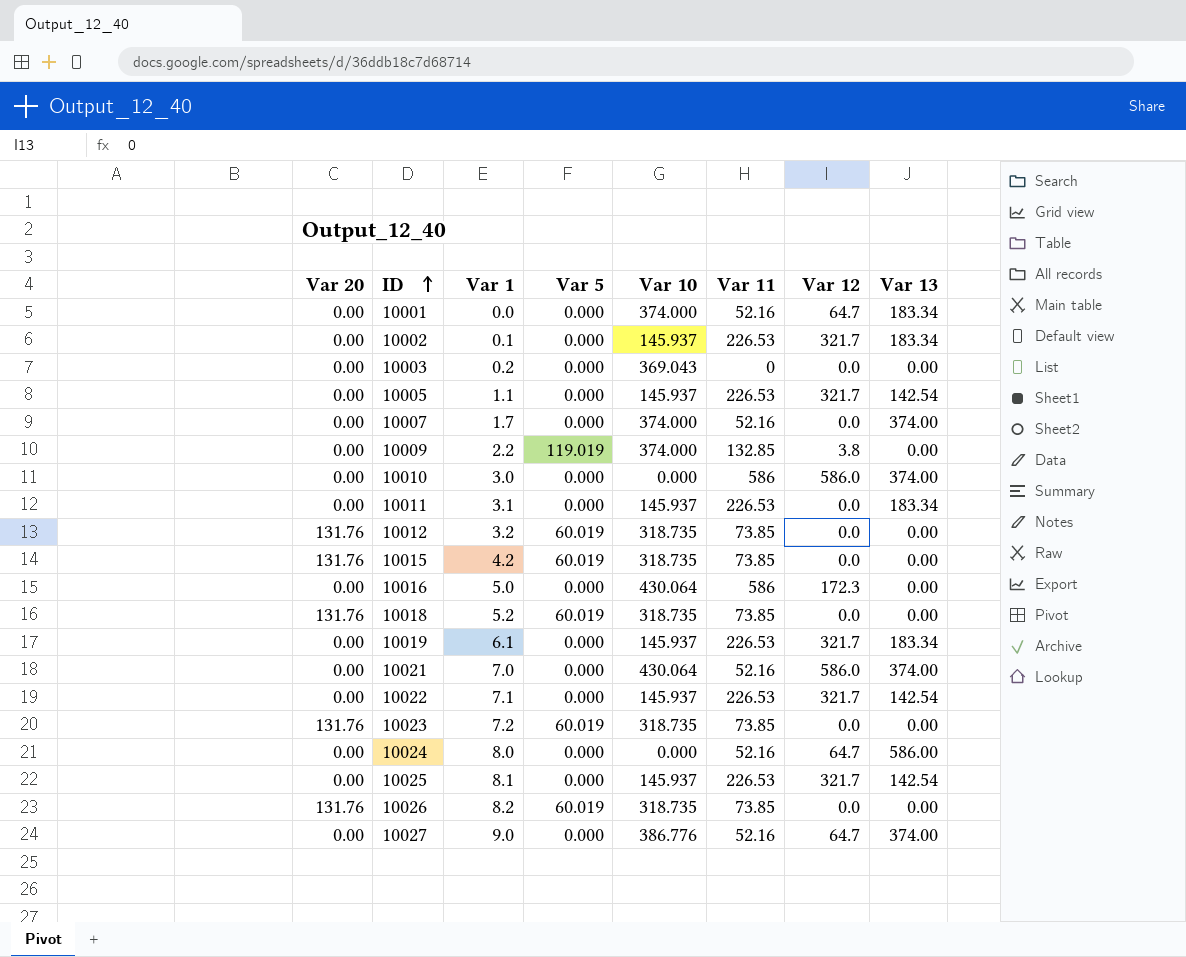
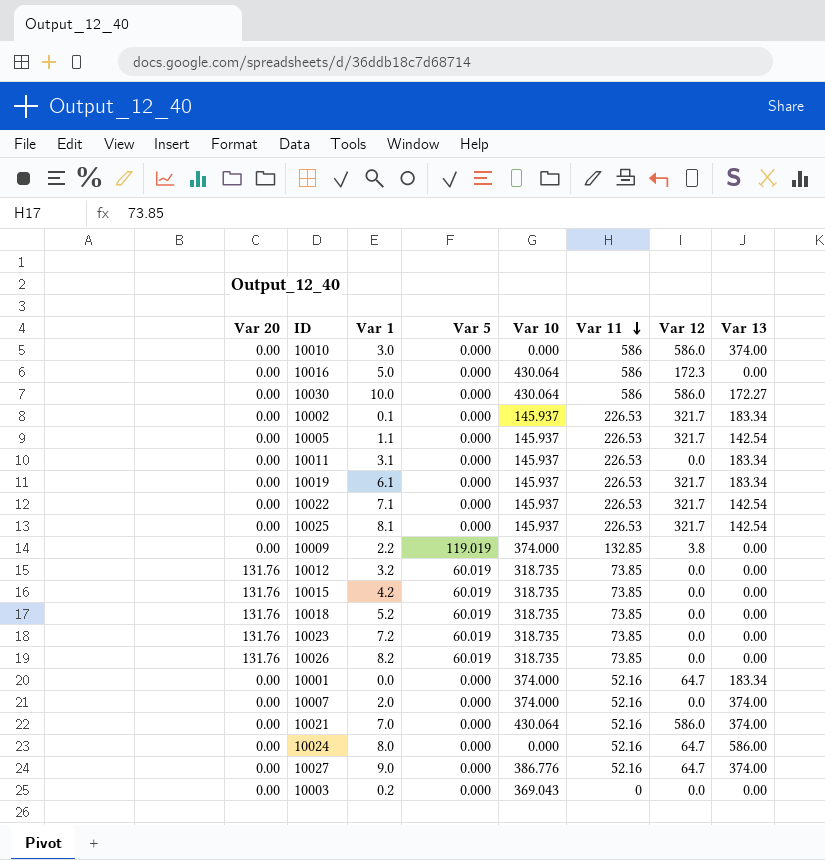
row order: ID ascending -> Var 11 descending
row 10030: none -> 0.00 | 10.0 | 0.000 | 430.064 | 586 | 586.0 | 172.27
10007 | Var 1: 1.7 -> 2.0

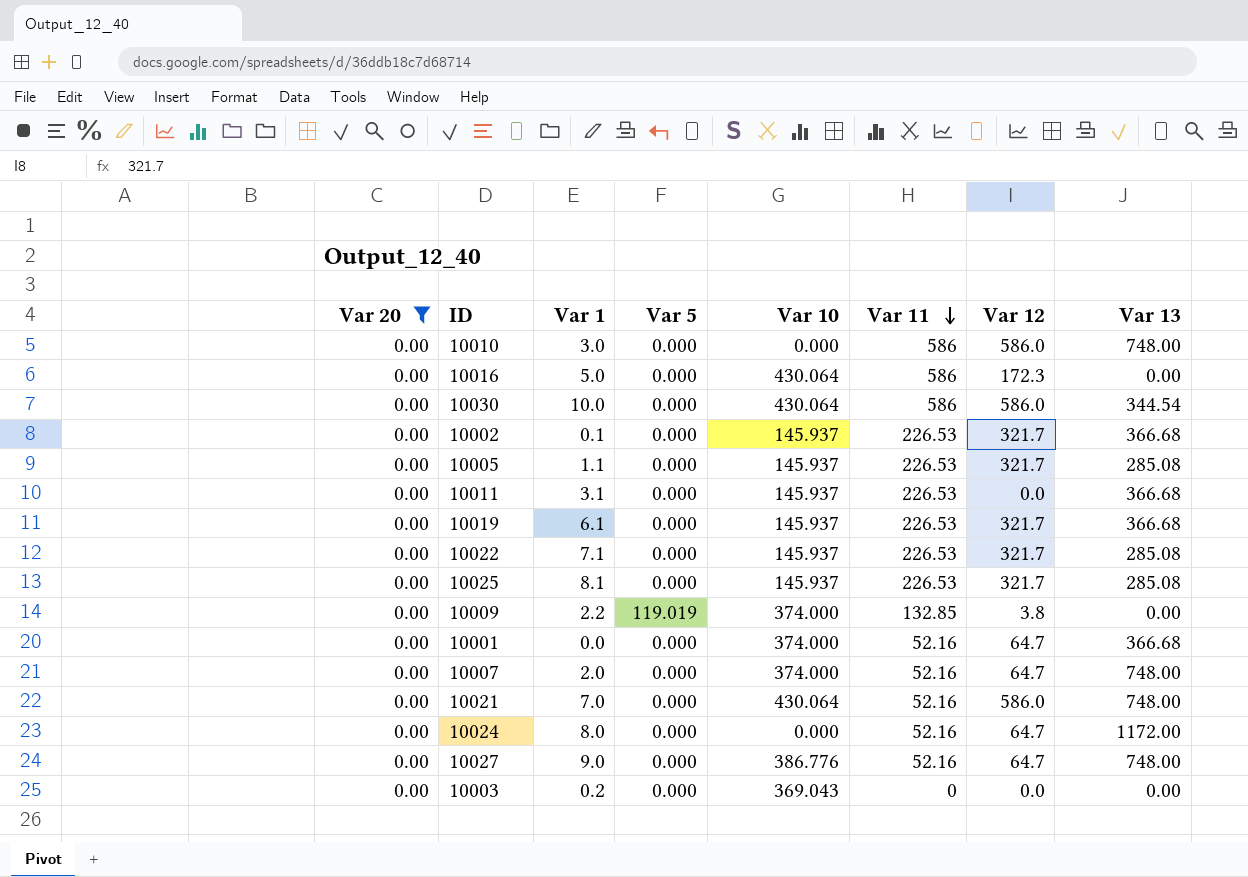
filter: none -> Var 20 = 0.00
10010 | Var 13: 374.00 -> 748.00
10030 | Var 13: 172.27 -> 344.54
10002 | Var 13: 183.34 -> 366.68
10005 | Var 13: 142.54 -> 285.08
10011 | Var 13: 183.34 -> 366.68
10019 | Var 13: 183.34 -> 366.68
10022 | Var 13: 142.54 -> 285.08
10025 | Var 13: 142.54 -> 285.08
10001 | Var 13: 183.34 -> 366.68
10007 | Var 12: 0.0 -> 64.7
10007 | Var 13: 374.00 -> 748.00
10021 | Var 13: 374.00 -> 748.00
10024 | Var 13: 586.00 -> 1172.00
10027 | Var 13: 374.00 -> 748.00

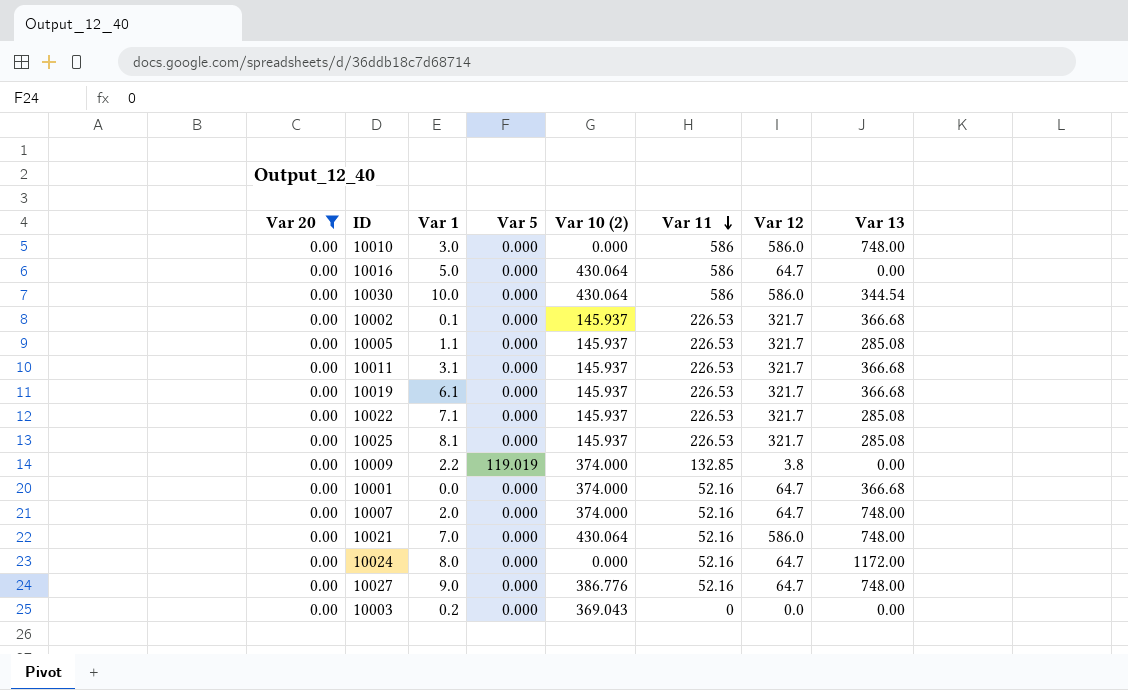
column name: Var 10 -> Var 10 (2)
10016 | Var 12: 172.3 -> 64.7
10011 | Var 12: 0.0 -> 321.7

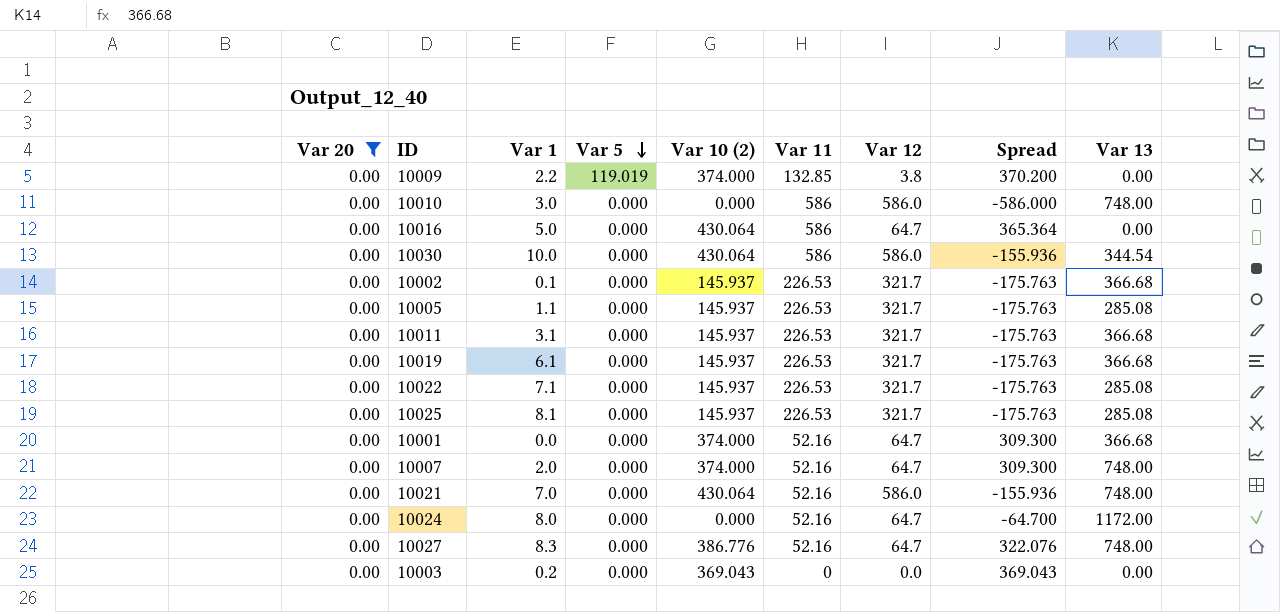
row order: Var 11 descending -> Var 5 descending
column Spread | formula: none -> [Var 10 (2)] - [Var 12]
10027 | Var 1: 9.0 -> 8.3

